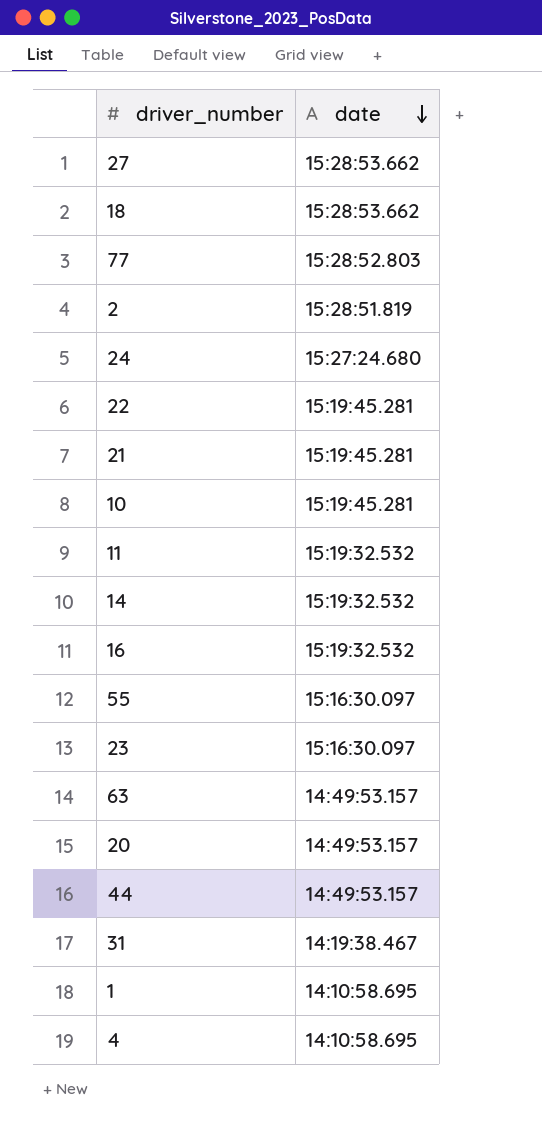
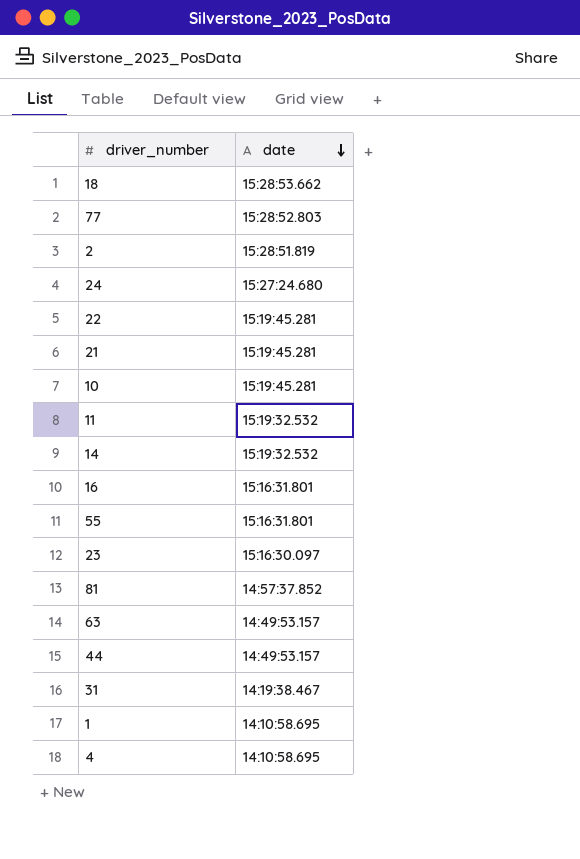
row 27: 15:28:53.662 -> none
row 20: 14:49:53.157 -> none
16 | date: 15:19:32.532 -> 15:16:31.801
55 | date: 15:16:30.097 -> 15:16:31.801
row 81: none -> 14:57:37.852

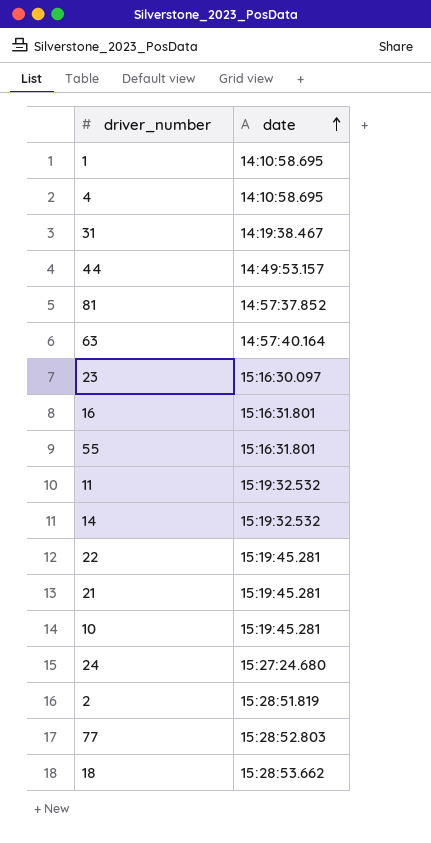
row order: date descending -> date ascending
63 | date: 14:49:53.157 -> 14:57:40.164

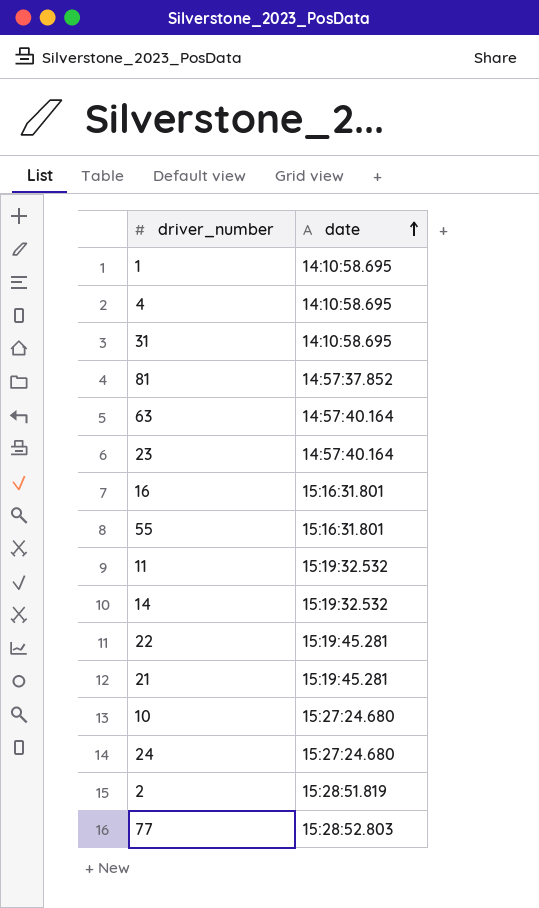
row 44: 14:49:53.157 -> none
row 18: 15:28:53.662 -> none
31 | date: 14:19:38.467 -> 14:10:58.695
23 | date: 15:16:30.097 -> 14:57:40.164
10 | date: 15:19:45.281 -> 15:27:24.680

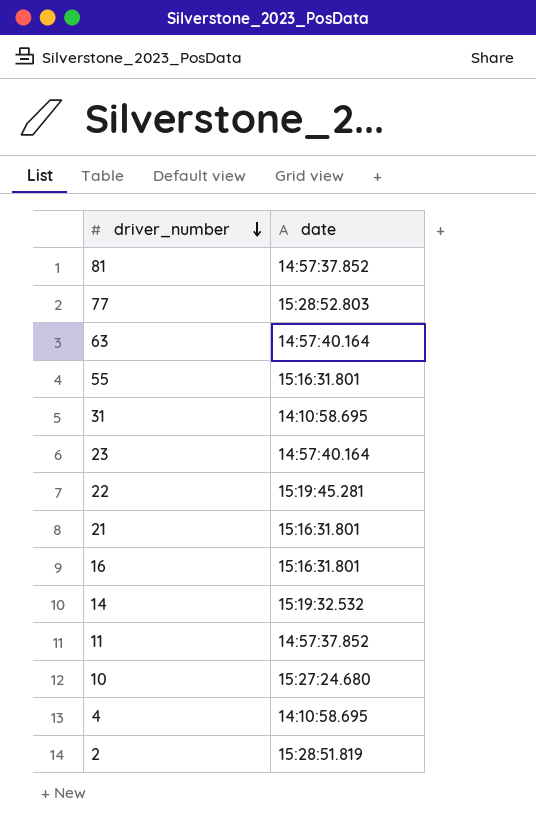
row order: date ascending -> driver_number descending
row 1: 14:10:58.695 -> none
row 24: 15:27:24.680 -> none
21 | date: 15:19:45.281 -> 15:16:31.801
11 | date: 15:19:32.532 -> 14:57:37.852

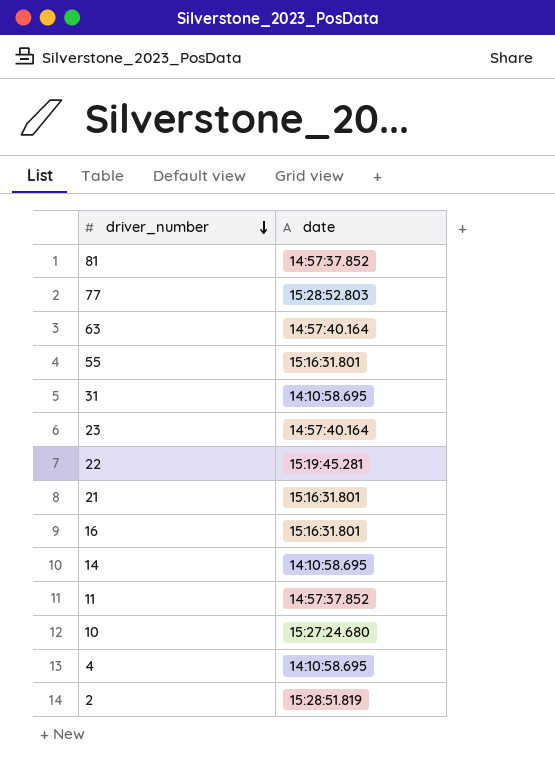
14 | date: 15:19:32.532 -> 14:10:58.695

